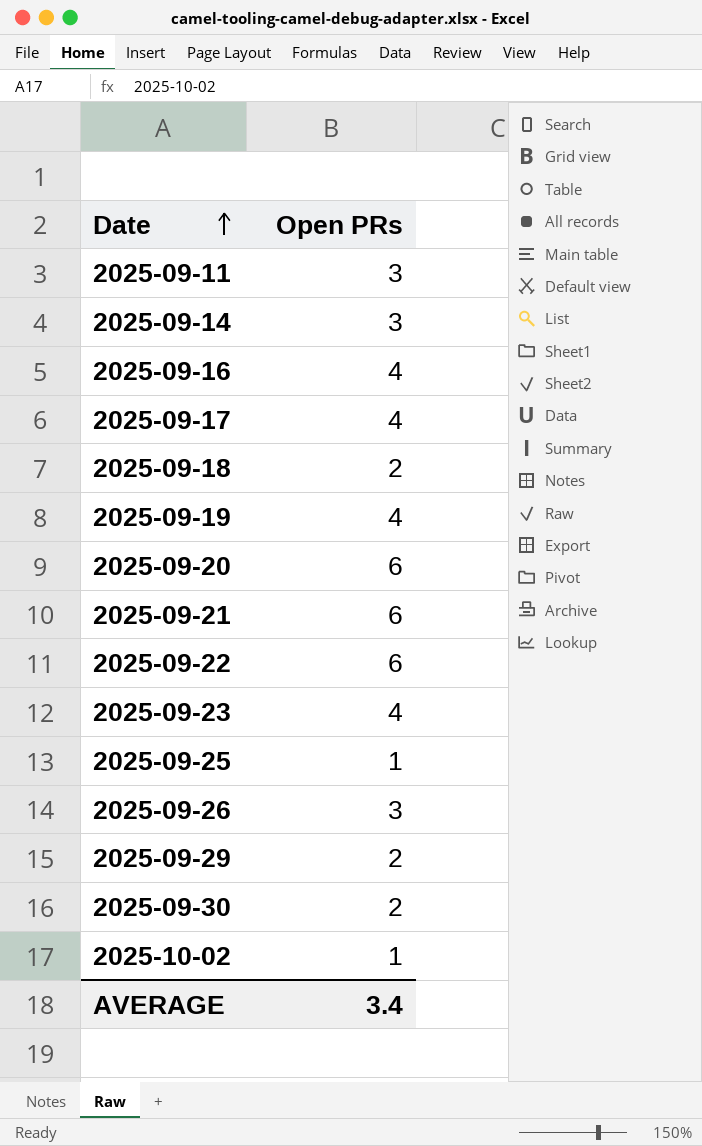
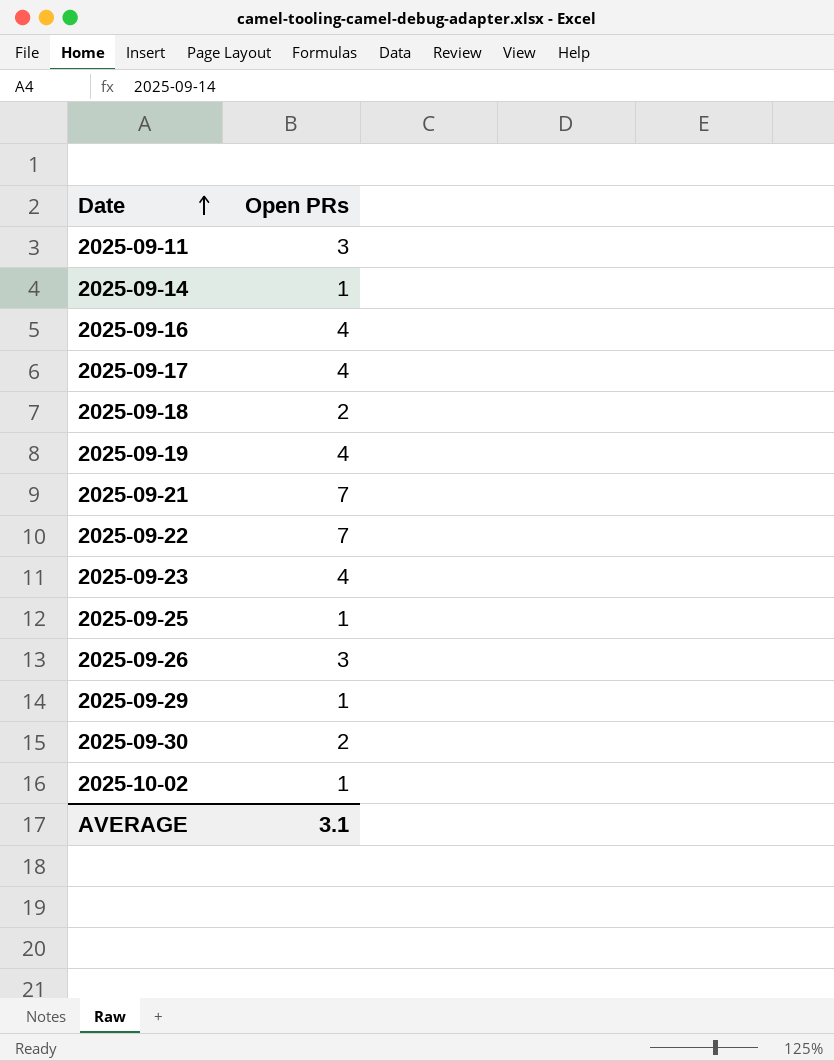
row 2025-09-20: 6 -> none
2025-09-14 | Open PRs: 3 -> 1
2025-09-21 | Open PRs: 6 -> 7
2025-09-22 | Open PRs: 6 -> 7
2025-09-29 | Open PRs: 2 -> 1
AVERAGE | Open PRs: 3.4 -> 3.1

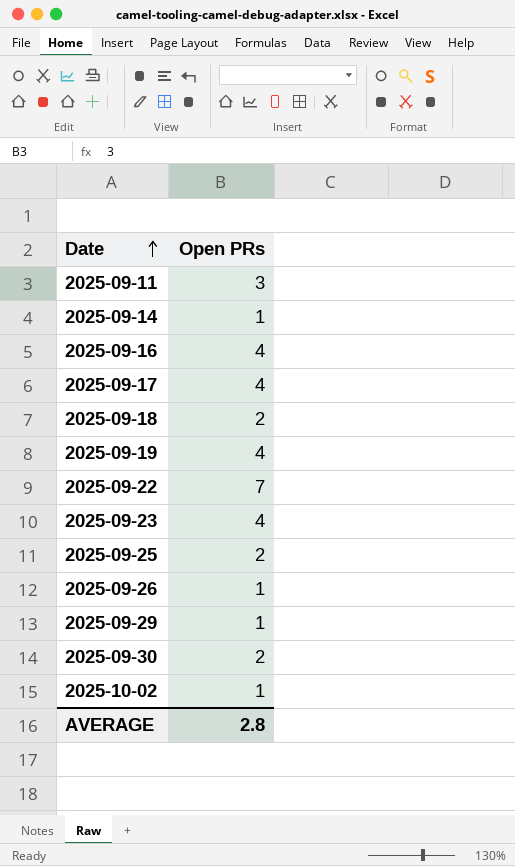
row 2025-09-21: 7 -> none
2025-09-25 | Open PRs: 1 -> 2
2025-09-26 | Open PRs: 3 -> 1
AVERAGE | Open PRs: 3.1 -> 2.8

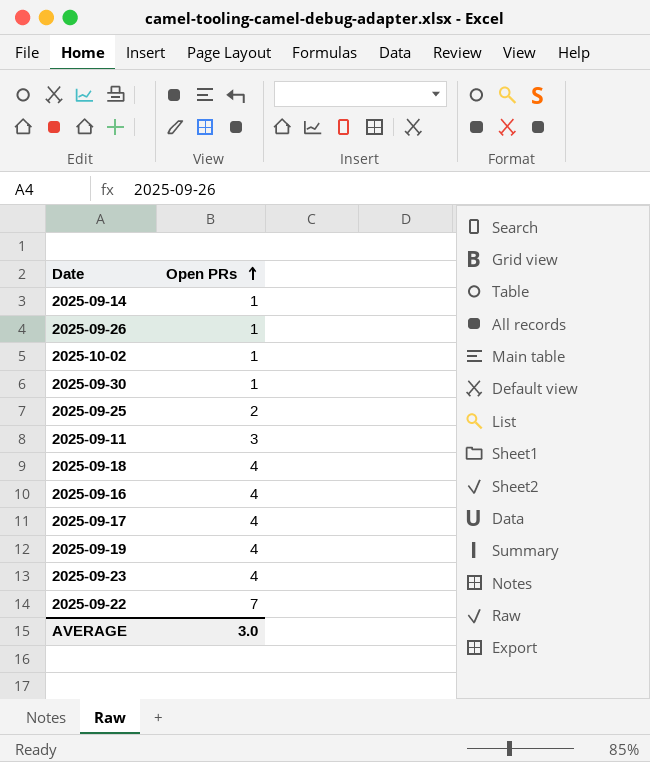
row order: Date ascending -> Open PRs ascending
row 2025-09-29: 1 -> none
2025-09-30 | Open PRs: 2 -> 1
2025-09-18 | Open PRs: 2 -> 4
AVERAGE | Open PRs: 2.8 -> 3.0

